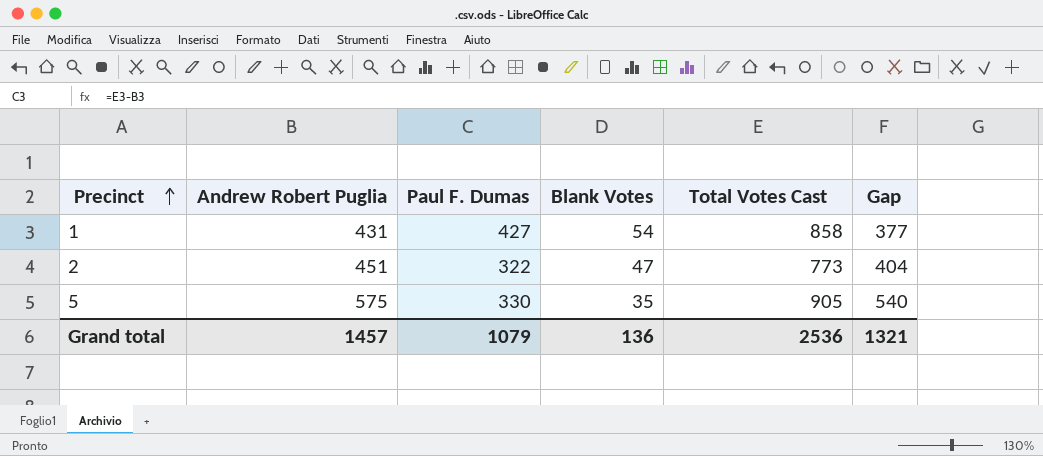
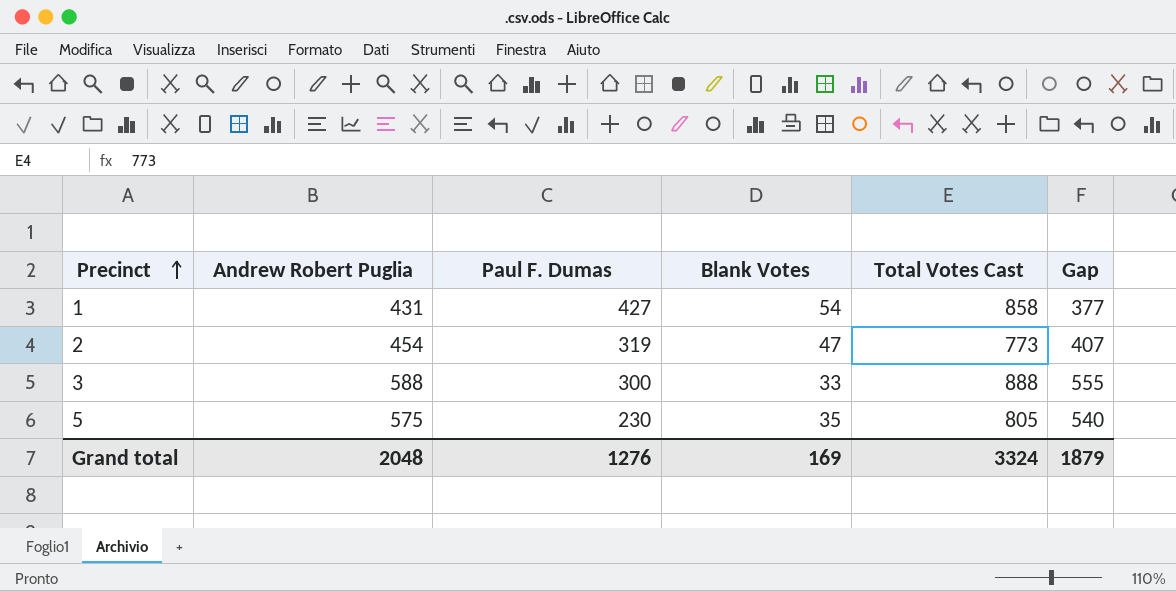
2 | Andrew Robert Puglia: 451 -> 454
2 | Paul F. Dumas: 322 -> 319
2 | Gap: 404 -> 407
row 3: none -> 588 | 300 | 33 | 888 | 555
5 | Paul F. Dumas: 330 -> 230
5 | Total Votes Cast: 905 -> 805
Grand total | Andrew Robert Puglia: 1457 -> 2048
Grand total | Paul F. Dumas: 1079 -> 1276
Grand total | Blank Votes: 136 -> 169
Grand total | Total Votes Cast: 2536 -> 3324
Grand total | Gap: 1321 -> 1879

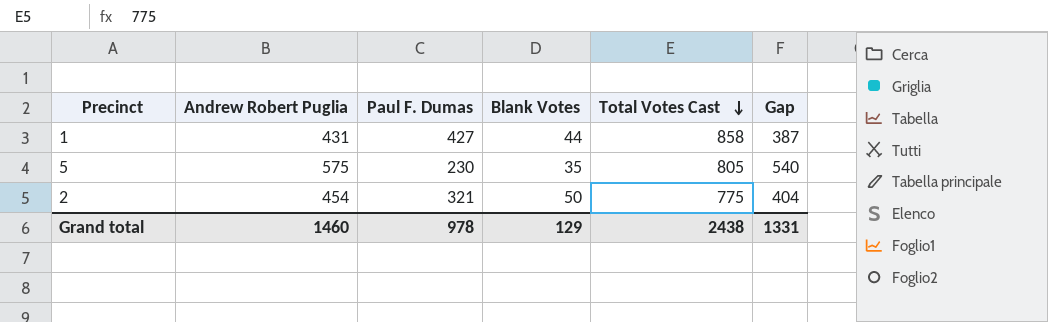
row order: Precinct ascending -> Total Votes Cast descending
row 3: 588 | 300 | 33 | 888 | 555 -> none
1 | Blank Votes: 54 -> 44
1 | Gap: 377 -> 387
2 | Paul F. Dumas: 319 -> 321
2 | Blank Votes: 47 -> 50
2 | Total Votes Cast: 773 -> 775
2 | Gap: 407 -> 404
Grand total | Andrew Robert Puglia: 2048 -> 1460
Grand total | Paul F. Dumas: 1276 -> 978
Grand total | Blank Votes: 169 -> 129
Grand total | Total Votes Cast: 3324 -> 2438
Grand total | Gap: 1879 -> 1331

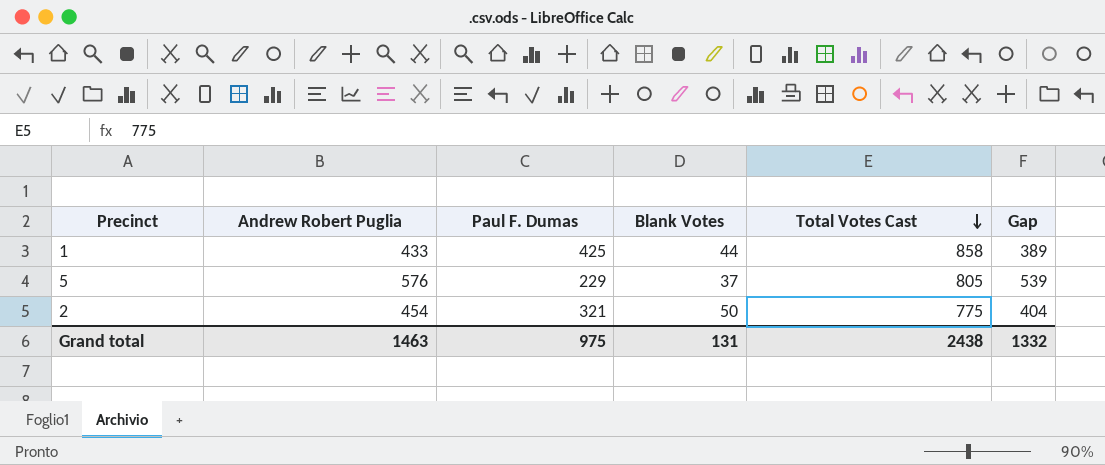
1 | Andrew Robert Puglia: 431 -> 433
1 | Paul F. Dumas: 427 -> 425
1 | Gap: 387 -> 389
5 | Andrew Robert Puglia: 575 -> 576
5 | Paul F. Dumas: 230 -> 229
5 | Blank Votes: 35 -> 37
5 | Gap: 540 -> 539
Grand total | Andrew Robert Puglia: 1460 -> 1463
Grand total | Paul F. Dumas: 978 -> 975
Grand total | Blank Votes: 129 -> 131
Grand total | Gap: 1331 -> 1332

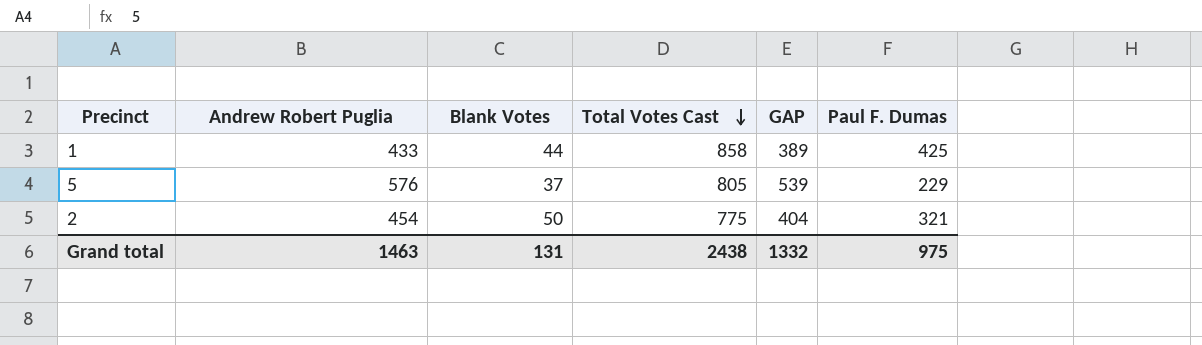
column name: Gap -> GAP
column Paul F. Dumas | position: 3 -> 6

